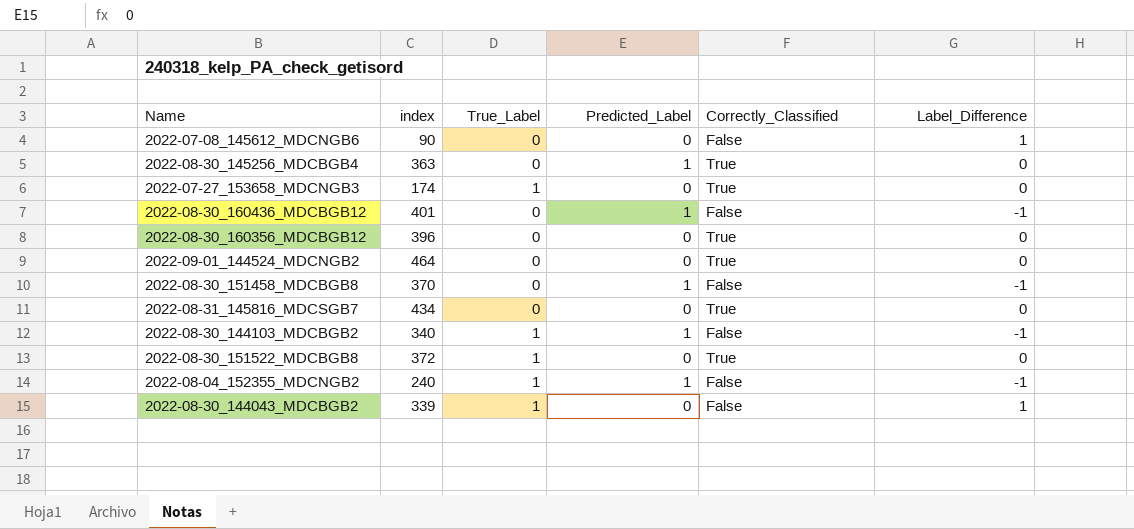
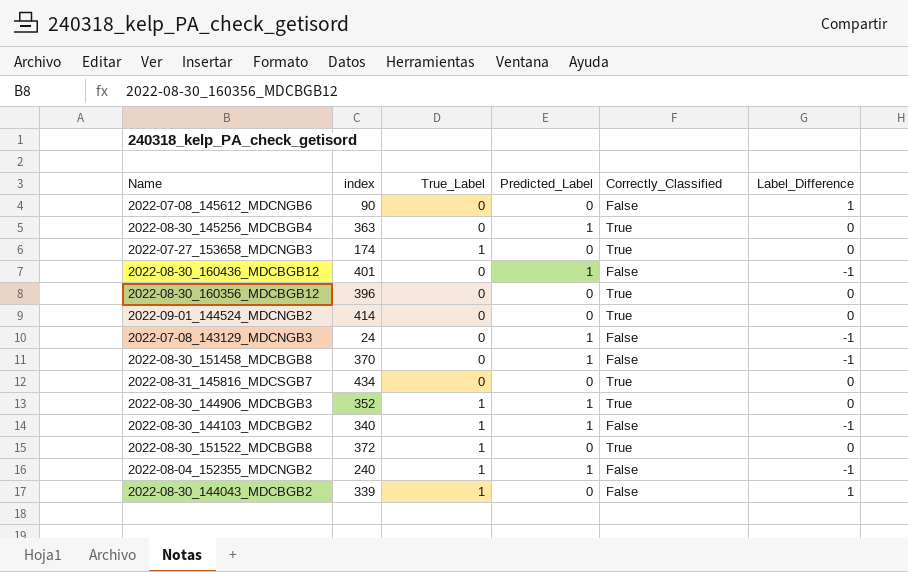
2022-09-01_144524_MDCNGB2 | index: 464 -> 414
row 2022-07-08_143129_MDCNGB3: none -> 24 | 0 | 1 | False | -1
row 2022-08-30_144906_MDCBGB3: none -> 352 | 1 | 1 | True | 0

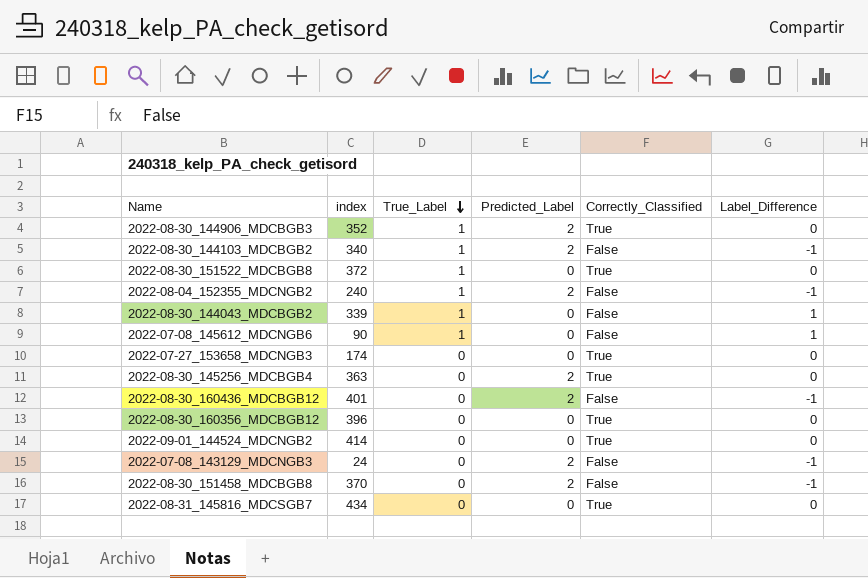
row order: none -> True_Label descending
2022-08-30_144906_MDCBGB3 | Predicted_Label: 1 -> 2
2022-08-30_144103_MDCBGB2 | Predicted_Label: 1 -> 2
2022-08-04_152355_MDCNGB2 | Predicted_Label: 1 -> 2
2022-07-08_145612_MDCNGB6 | True_Label: 0 -> 1
2022-07-27_153658_MDCNGB3 | True_Label: 1 -> 0
2022-08-30_145256_MDCBGB4 | Predicted_Label: 1 -> 2
2022-08-30_160436_MDCBGB12 | Predicted_Label: 1 -> 2
2022-07-08_143129_MDCNGB3 | Predicted_Label: 1 -> 2
2022-08-30_151458_MDCBGB8 | Predicted_Label: 1 -> 2

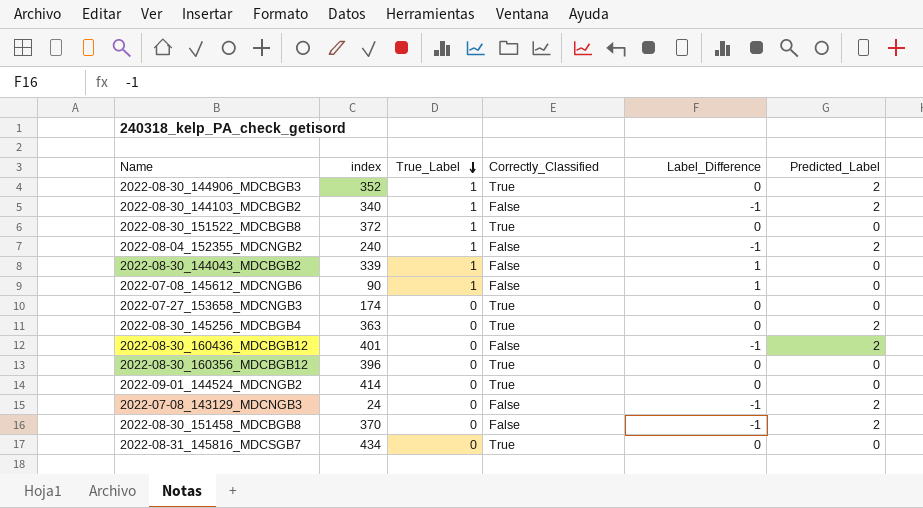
column Predicted_Label | position: 4 -> 6

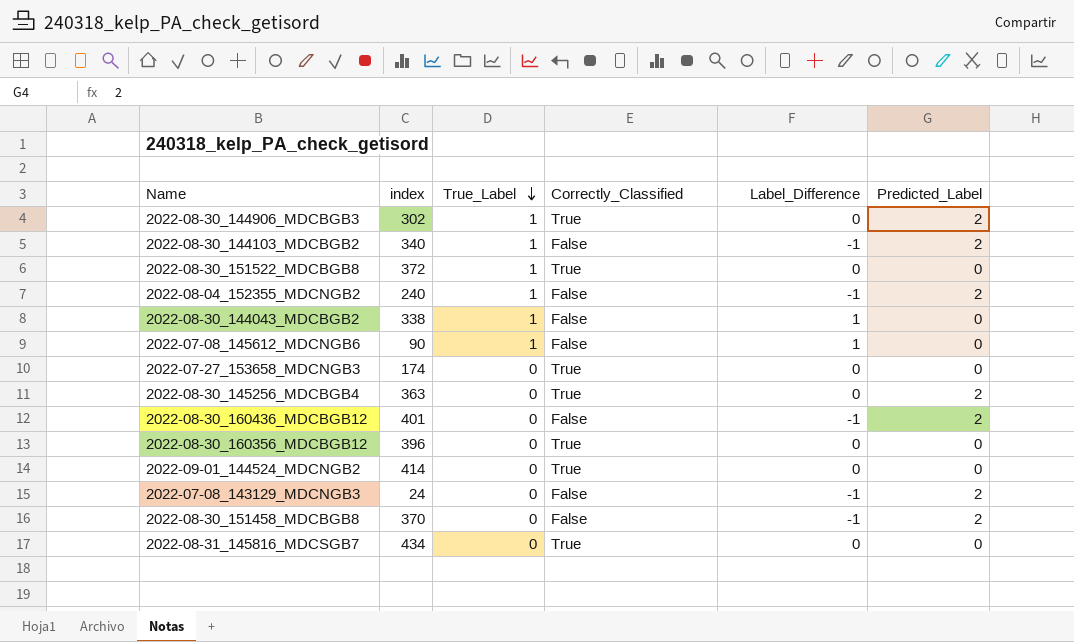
2022-08-30_144906_MDCBGB3 | index: 352 -> 302
2022-08-30_144043_MDCBGB2 | index: 339 -> 338

